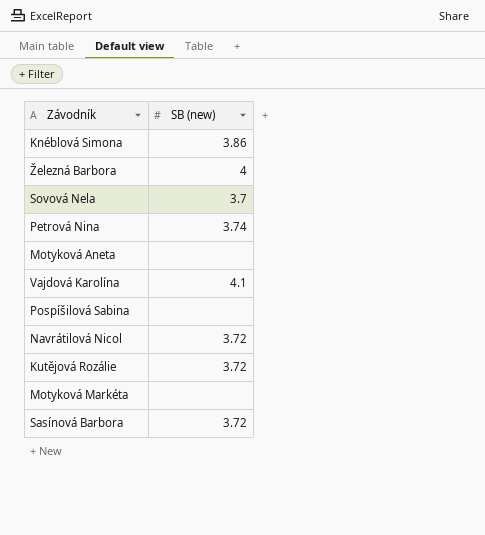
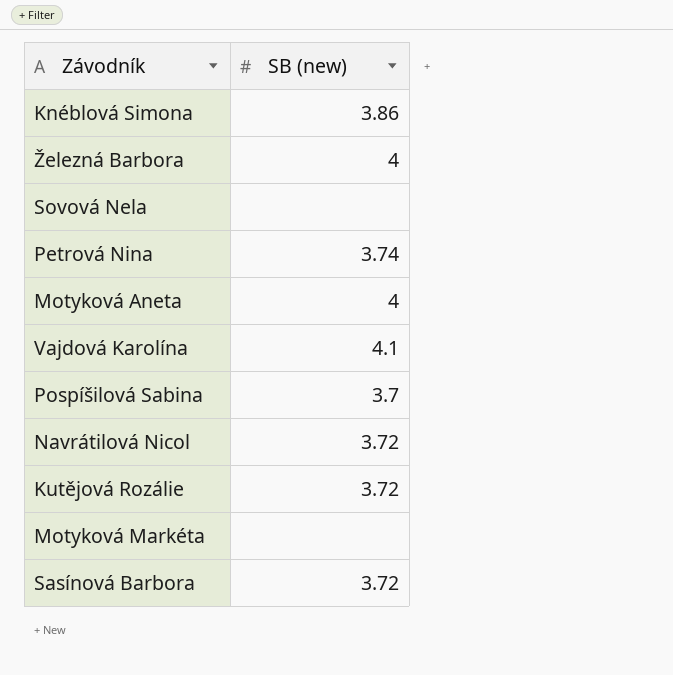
Sovová Nela | SB (new): 3.7 -> none
Motyková Aneta | SB (new): none -> 4
Pospíšilová Sabina | SB (new): none -> 3.7

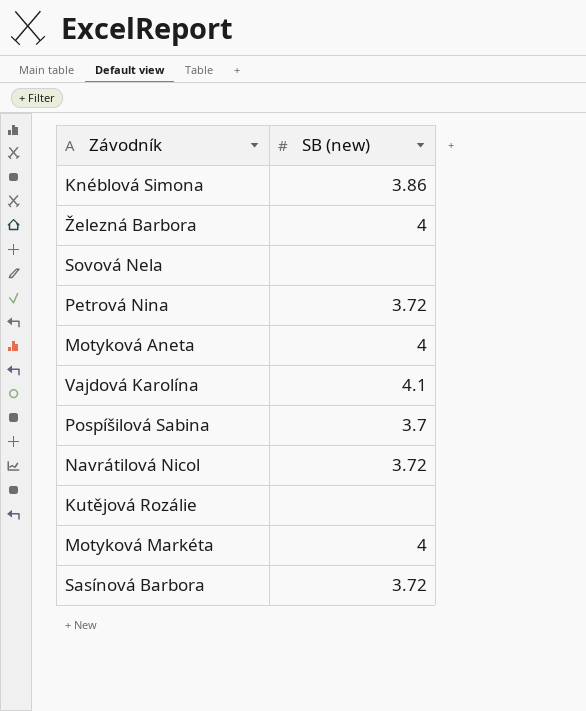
Petrová Nina | SB (new): 3.74 -> 3.72
Kutějová Rozálie | SB (new): 3.72 -> none
Motyková Markéta | SB (new): none -> 4

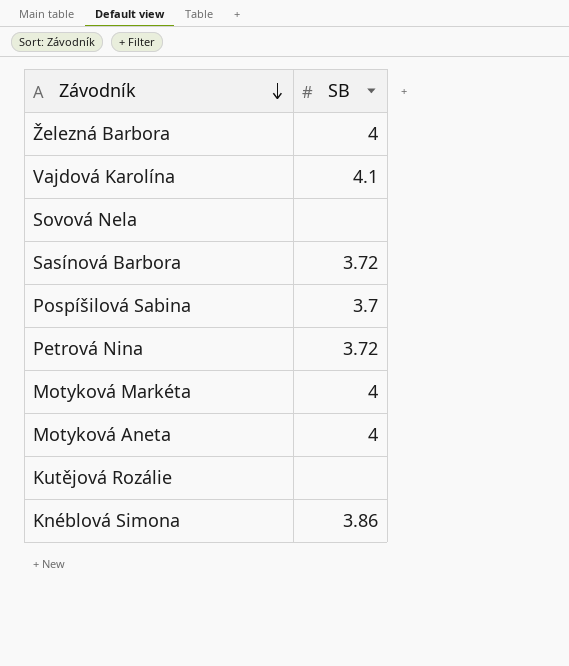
row order: none -> Závodník descending
column name: SB (new) -> SB
row Navrátilová Nicol: 3.72 -> none

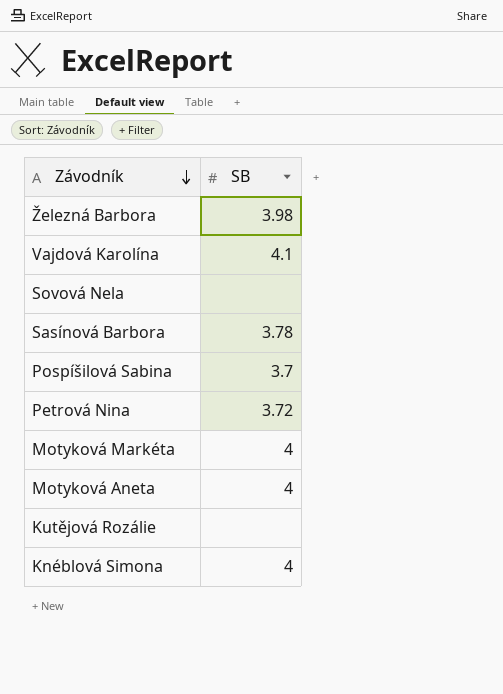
Železná Barbora | SB: 4 -> 3.98
Sasínová Barbora | SB: 3.72 -> 3.78
Knéblová Simona | SB: 3.86 -> 4

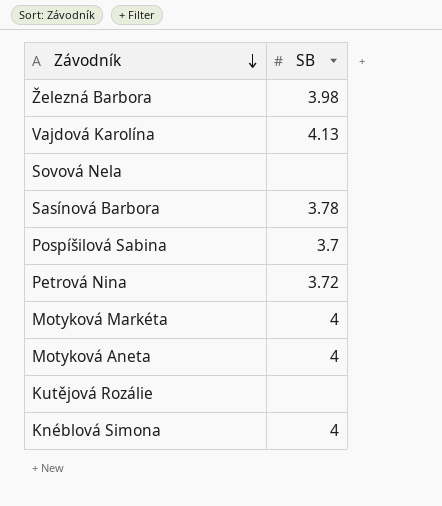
Vajdová Karolína | SB: 4.1 -> 4.13

